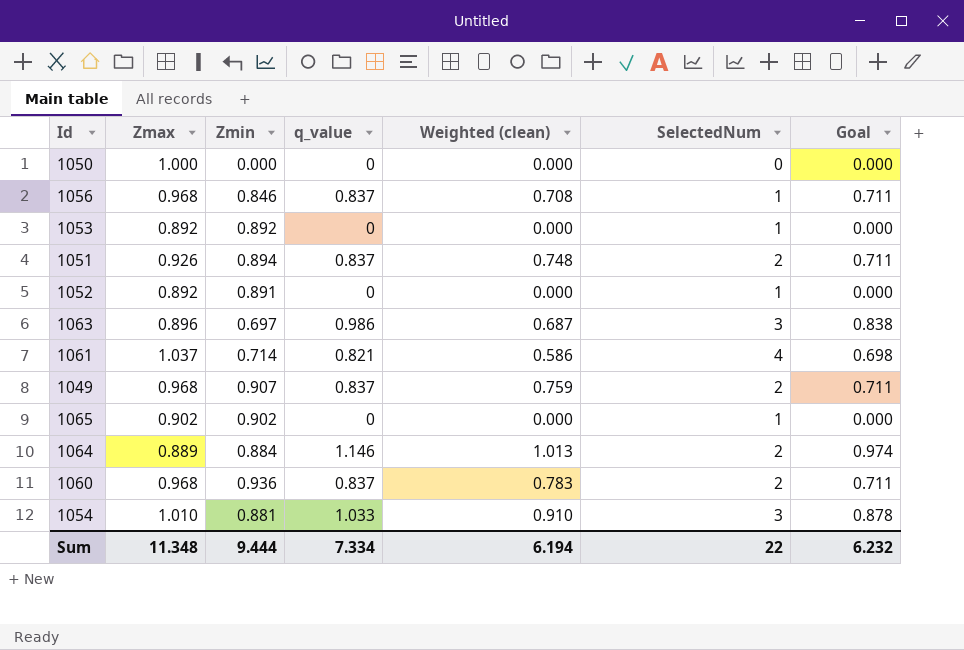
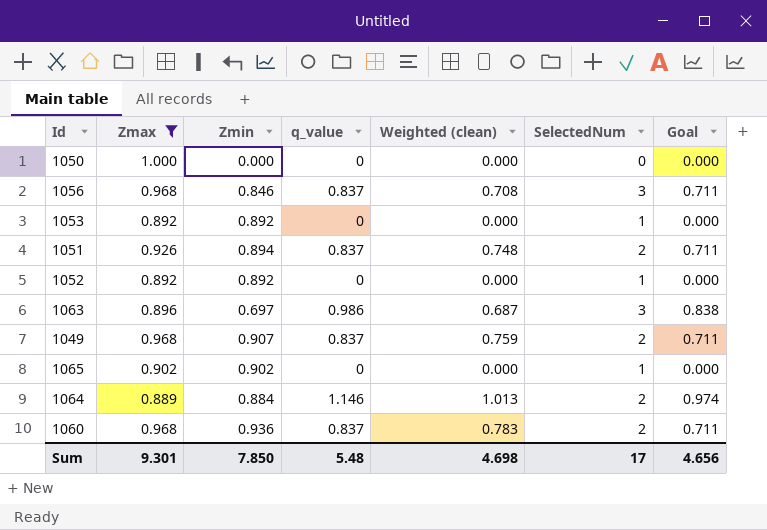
filter: none -> Zmax <= 1.000
1056 | SelectedNum: 1 -> 3
1052 | Zmin: 0.891 -> 0.892
Sum | Zmax: 11.348 -> 9.301
Sum | Zmin: 9.444 -> 7.850
Sum | q_value: 7.334 -> 5.48
Sum | Weighted (clean): 6.194 -> 4.698
Sum | SelectedNum: 22 -> 17
Sum | Goal: 6.232 -> 4.656

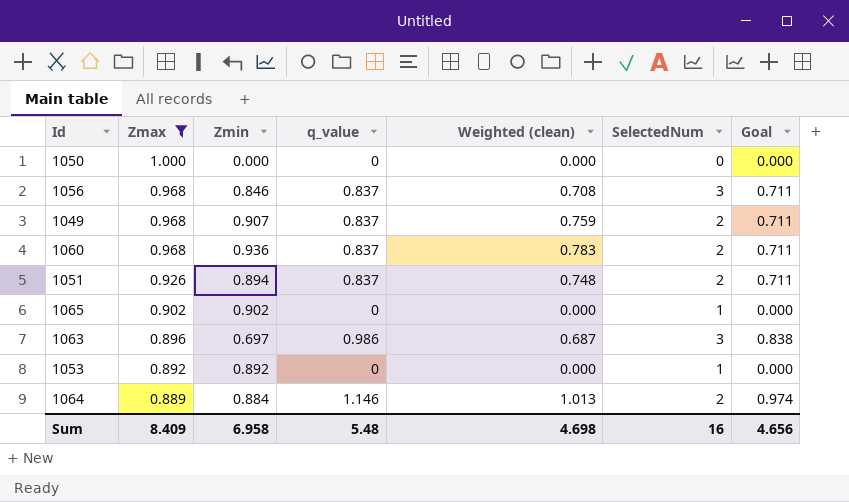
row order: none -> Zmax descending
row 1052: 0.892 | 0.892 | 0 | 0.000 | 1 | 0.000 -> none
Sum | Zmax: 9.301 -> 8.409
Sum | Zmin: 7.850 -> 6.958
Sum | SelectedNum: 17 -> 16

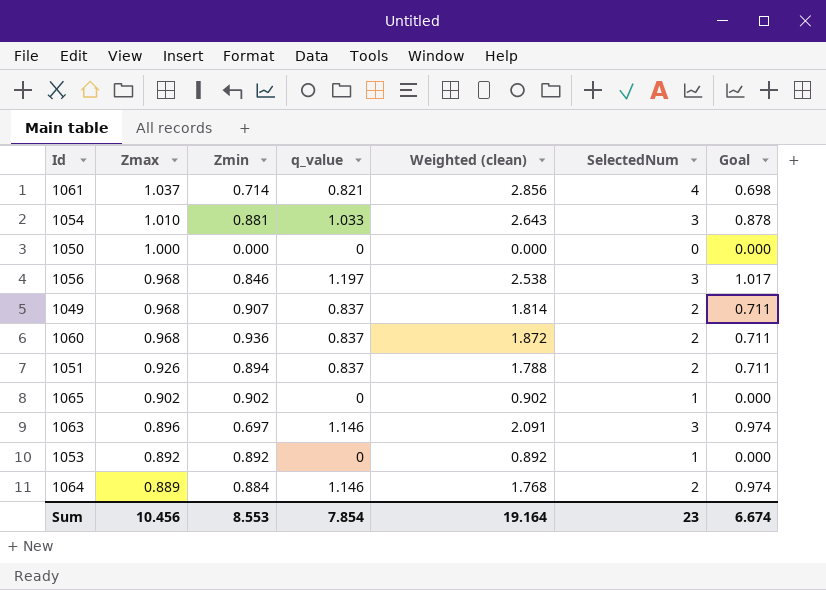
filter: Zmax <= 1.000 -> none
column Weighted (clean) | formula: [Zmin] * [q_value] -> [Zmin] * [SelectedNum]
1056 | q_value: 0.837 -> 1.197
1056 | Goal: 0.711 -> 1.017
1063 | q_value: 0.986 -> 1.146
1063 | Goal: 0.838 -> 0.974
Sum | Zmax: 8.409 -> 10.456
Sum | Zmin: 6.958 -> 8.553
Sum | q_value: 5.48 -> 7.854
Sum | Weighted (clean): 4.698 -> 19.164
Sum | SelectedNum: 16 -> 23
Sum | Goal: 4.656 -> 6.674

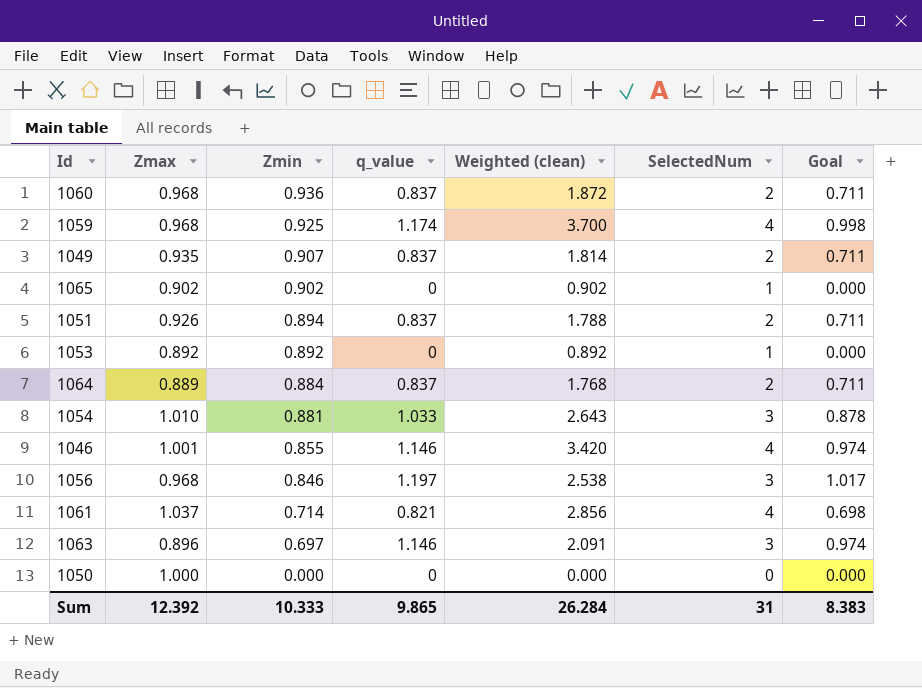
row order: Zmax descending -> Zmin descending
row 1059: none -> 0.968 | 0.925 | 1.174 | 3.700 | 4 | 0.998
1049 | Zmax: 0.968 -> 0.935
1064 | q_value: 1.146 -> 0.837
1064 | Goal: 0.974 -> 0.711
row 1046: none -> 1.001 | 0.855 | 1.146 | 3.420 | 4 | 0.974
Sum | Zmax: 10.456 -> 12.392
Sum | Zmin: 8.553 -> 10.333
Sum | q_value: 7.854 -> 9.865
Sum | Weighted (clean): 19.164 -> 26.284
Sum | SelectedNum: 23 -> 31
Sum | Goal: 6.674 -> 8.383

